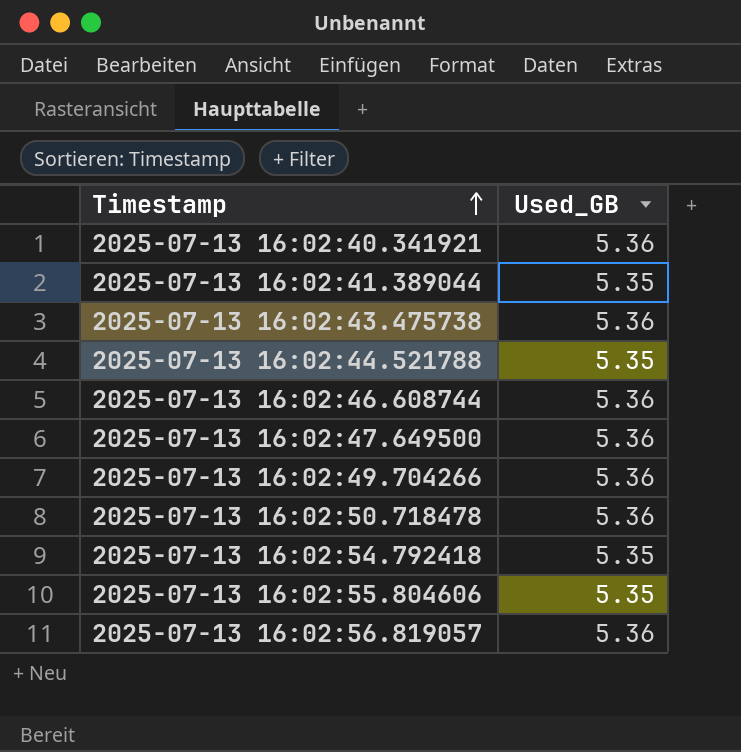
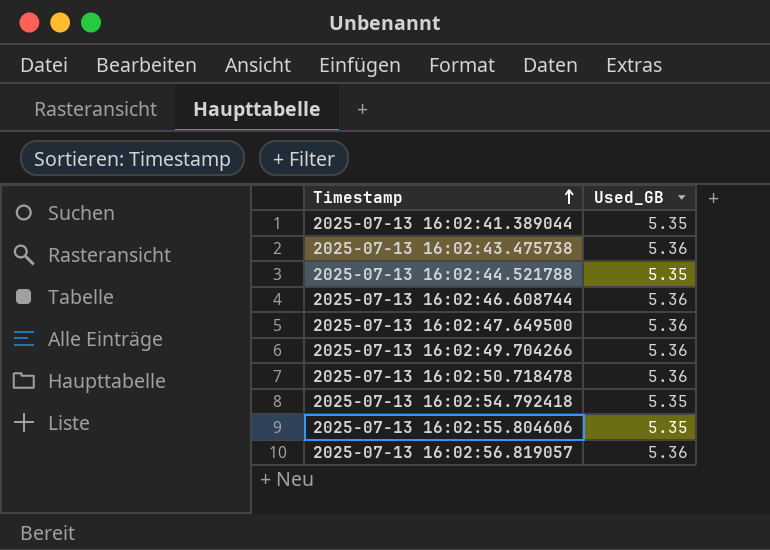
row 2025-07-13 16:02:40.341921: 5.36 -> none

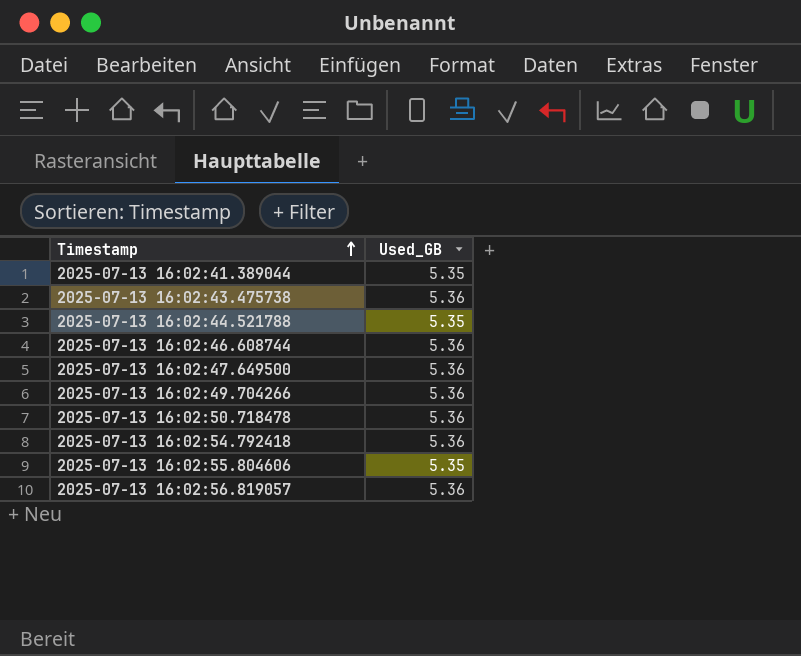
2025-07-13 16:02:54.792418 | Used_GB: 5.35 -> 5.36

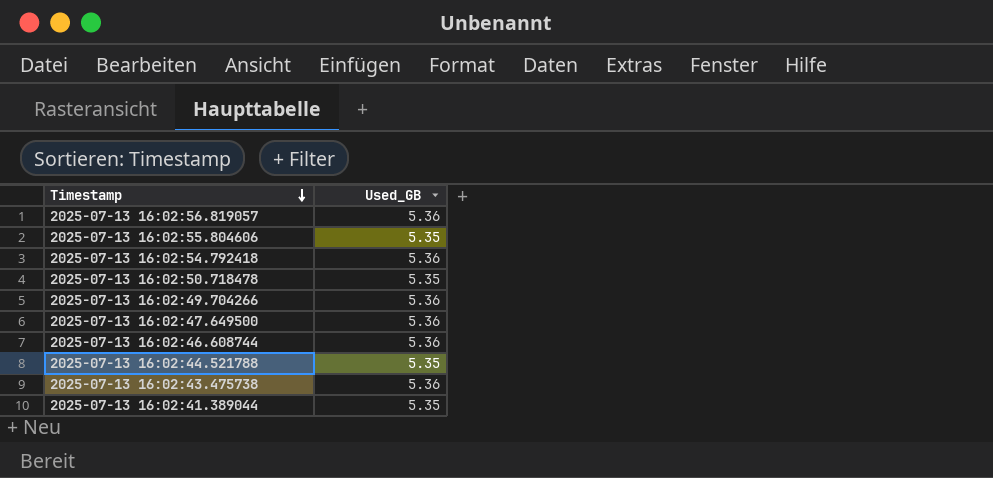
row order: Timestamp ascending -> Timestamp descending
2025-07-13 16:02:50.718478 | Used_GB: 5.36 -> 5.35

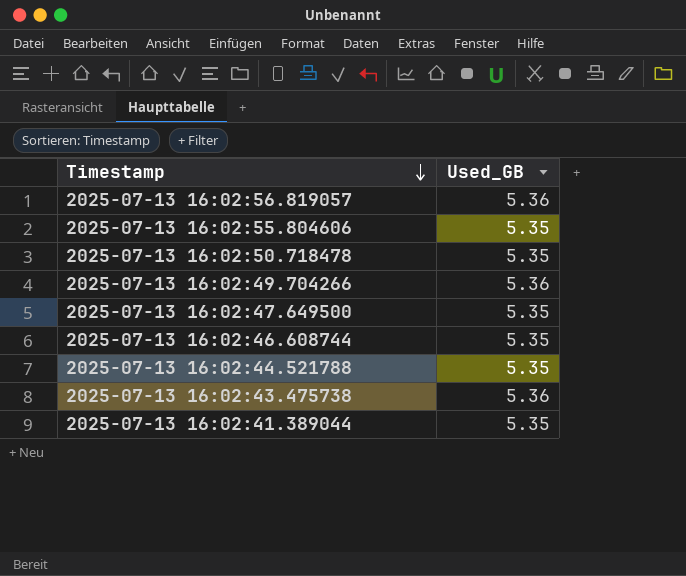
row 2025-07-13 16:02:54.792418: 5.36 -> none
2025-07-13 16:02:47.649500 | Used_GB: 5.36 -> 5.35
2025-07-13 16:02:46.608744 | Used_GB: 5.36 -> 5.35

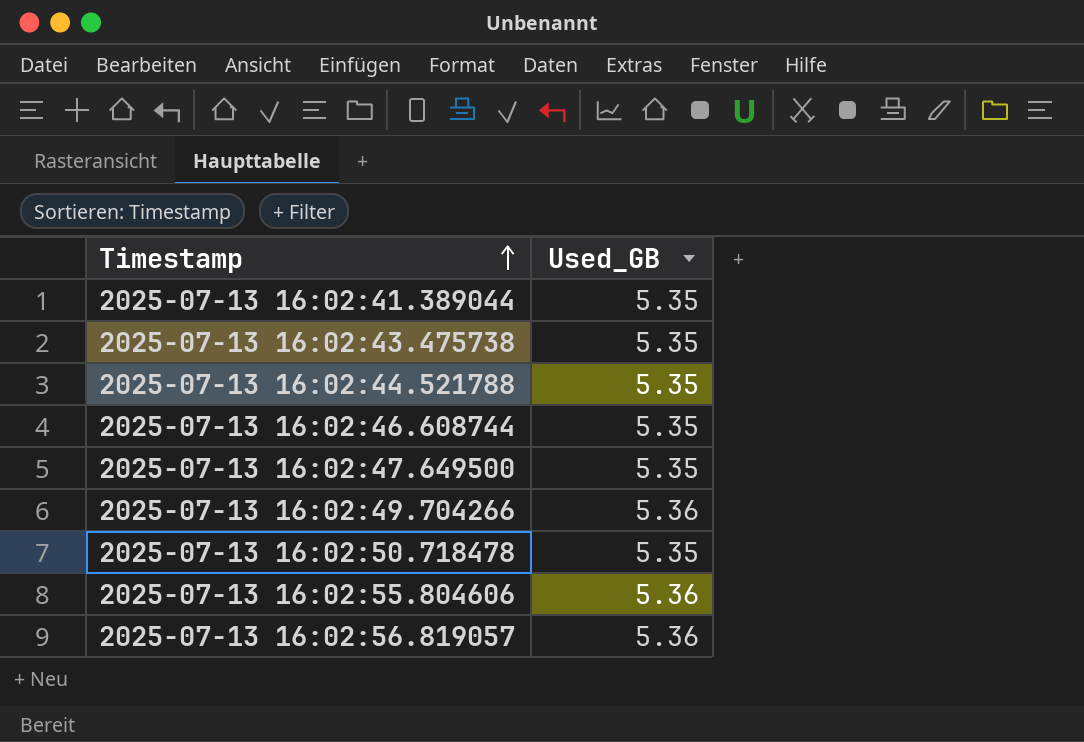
row order: Timestamp descending -> Timestamp ascending
2025-07-13 16:02:43.475738 | Used_GB: 5.36 -> 5.35
2025-07-13 16:02:55.804606 | Used_GB: 5.35 -> 5.36

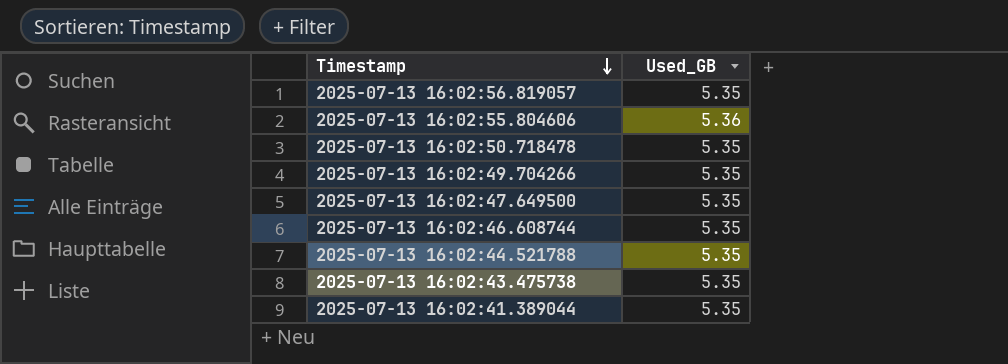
row order: Timestamp ascending -> Timestamp descending
2025-07-13 16:02:56.819057 | Used_GB: 5.36 -> 5.35
2025-07-13 16:02:49.704266 | Used_GB: 5.36 -> 5.35

